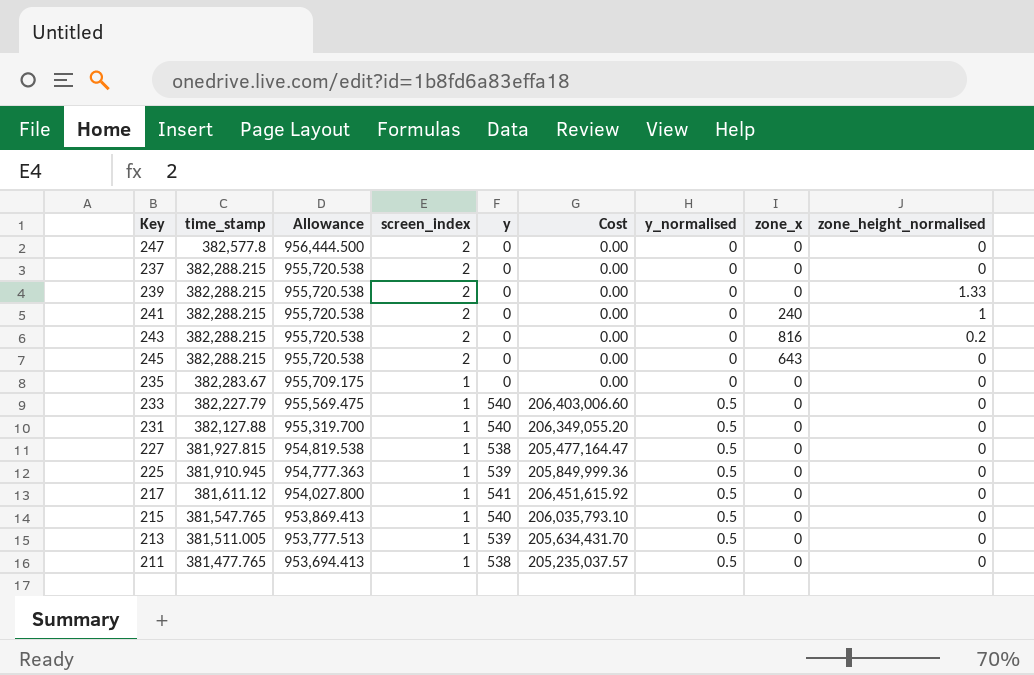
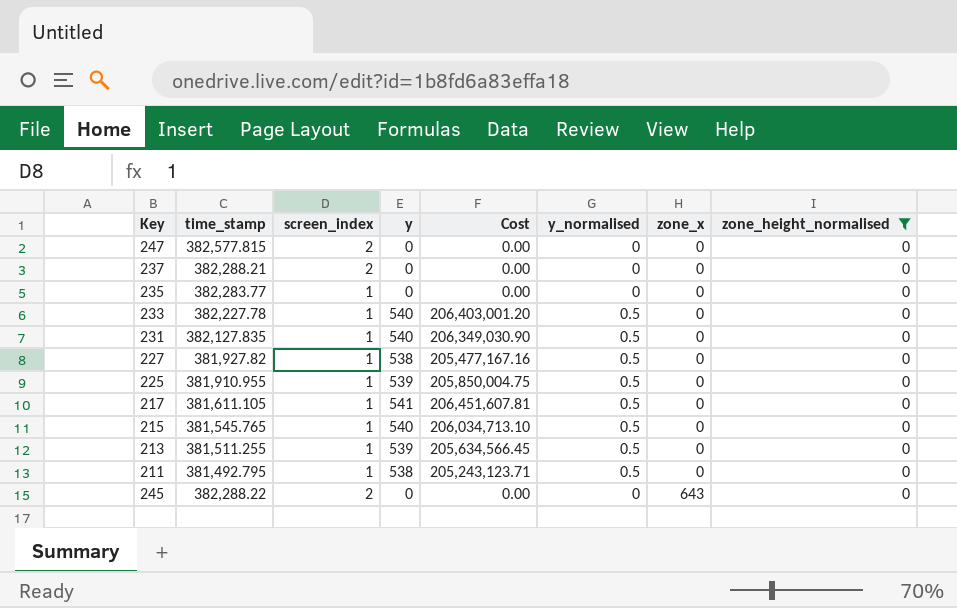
filter: none -> zone_height_normalised = 0
row order: time_stamp descending -> zone_x ascending
column Allowance | formula: [time_stamp] * 2.5 -> none
247 | time_stamp: 382,577.8 -> 382,577.815
237 | time_stamp: 382,288.215 -> 382,288.21
235 | time_stamp: 382,283.67 -> 382,283.77
233 | time_stamp: 382,227.79 -> 382,227.78
233 | Cost: 206,403,006.60 -> 206,403,001.20
231 | time_stamp: 382,127.88 -> 382,127.835
231 | Cost: 206,349,055.20 -> 206,349,030.90
227 | time_stamp: 381,927.815 -> 381,927.82
227 | Cost: 205,477,164.47 -> 205,477,167.16
225 | time_stamp: 381,910.945 -> 381,910.955
225 | Cost: 205,849,999.36 -> 205,850,004.75
217 | time_stamp: 381,611.12 -> 381,611.105
217 | Cost: 206,451,615.92 -> 206,451,607.81
215 | time_stamp: 381,547.765 -> 381,545.765
215 | Cost: 206,035,793.10 -> 206,034,713.10
213 | time_stamp: 381,511.005 -> 381,511.255
213 | Cost: 205,634,431.70 -> 205,634,566.45
211 | time_stamp: 381,477.765 -> 381,492.795
211 | Cost: 205,235,037.57 -> 205,243,123.71
245 | time_stamp: 382,288.215 -> 382,288.22

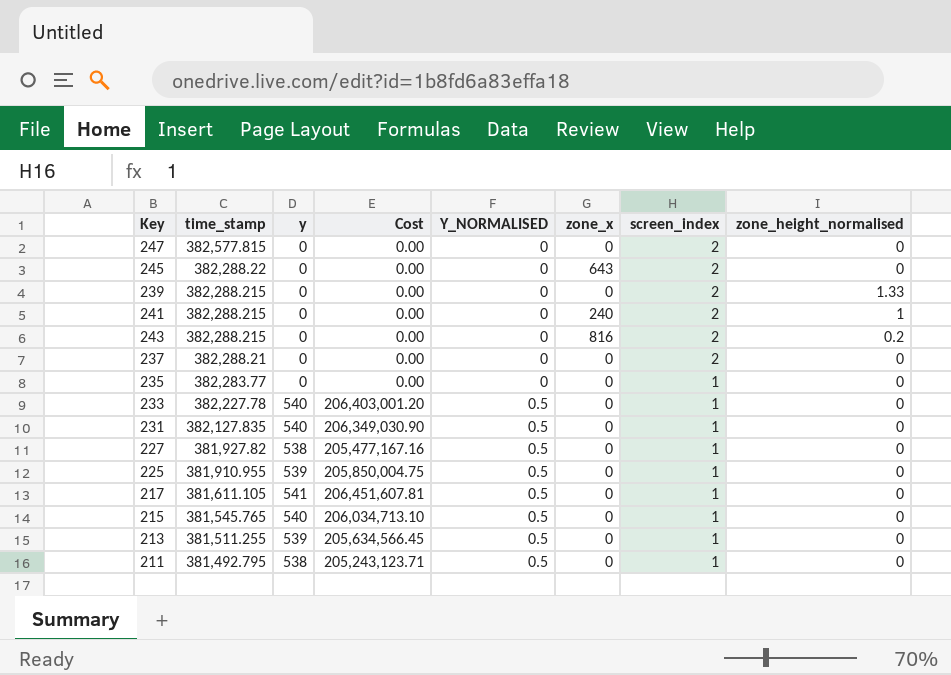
filter: zone_height_normalised = 0 -> none
row order: zone_x ascending -> time_stamp descending
column name: y_normalised -> Y_NORMALISED
column screen_index | position: 3 -> 7

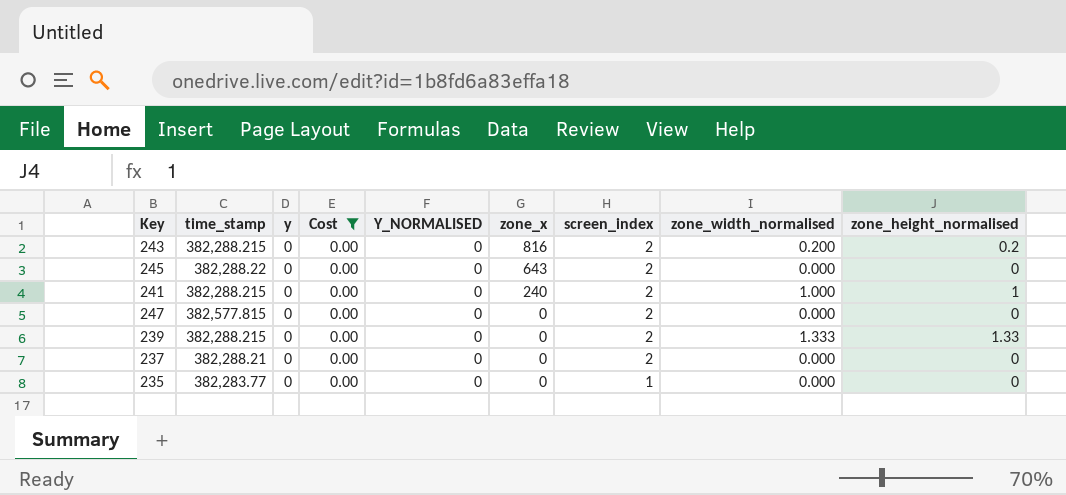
filter: none -> Cost = 0.00
row order: time_stamp descending -> zone_x descending
column zone_width_normalised | position: none -> 8

